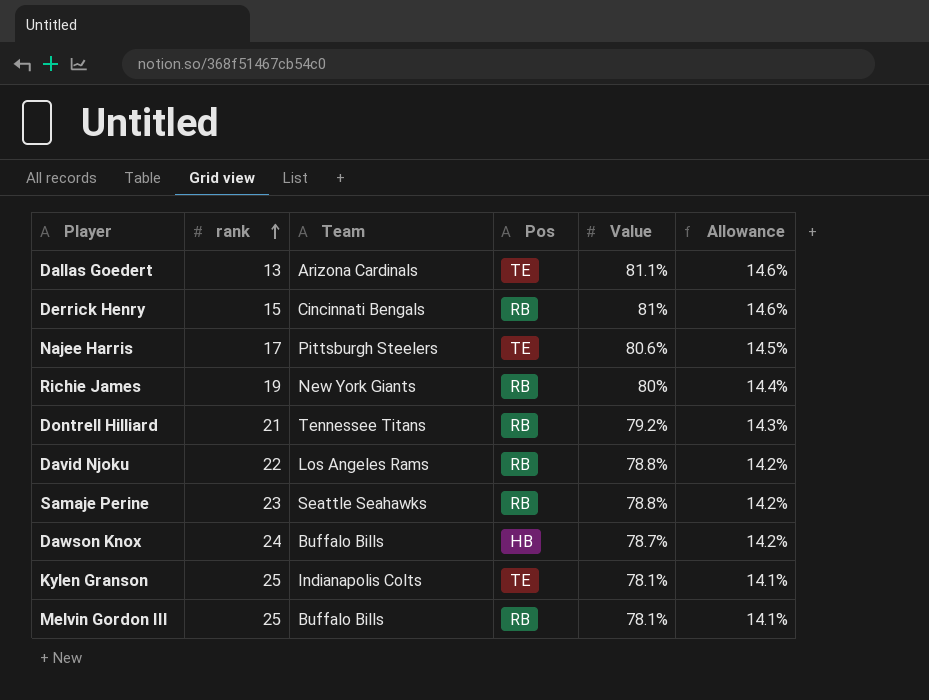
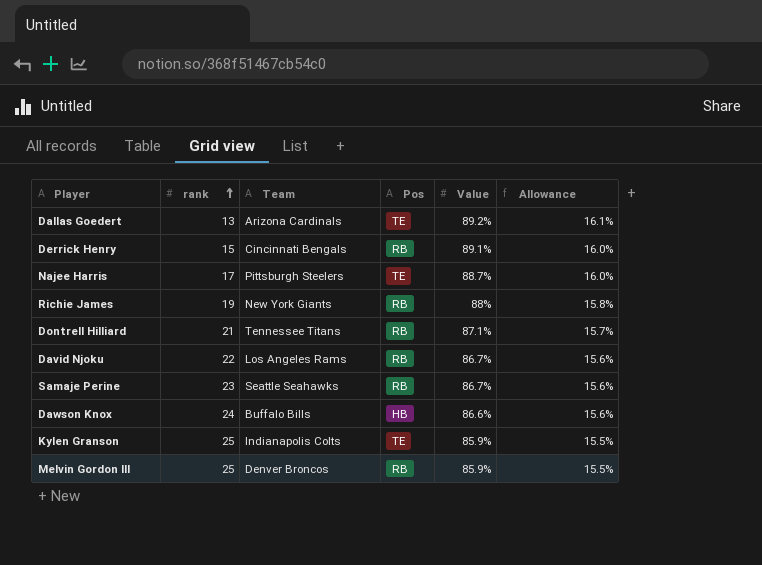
Dallas Goedert | Value: 81.1% -> 89.2%
Dallas Goedert | Allowance: 14.6% -> 16.1%
Derrick Henry | Value: 81% -> 89.1%
Derrick Henry | Allowance: 14.6% -> 16.0%
Najee Harris | Value: 80.6% -> 88.7%
Najee Harris | Allowance: 14.5% -> 16.0%
Richie James | Value: 80% -> 88%
Richie James | Allowance: 14.4% -> 15.8%
Dontrell Hilliard | Value: 79.2% -> 87.1%
Dontrell Hilliard | Allowance: 14.3% -> 15.7%
David Njoku | Value: 78.8% -> 86.7%
David Njoku | Allowance: 14.2% -> 15.6%
Samaje Perine | Value: 78.8% -> 86.7%
Samaje Perine | Allowance: 14.2% -> 15.6%
Dawson Knox | Value: 78.7% -> 86.6%
Dawson Knox | Allowance: 14.2% -> 15.6%
Kylen Granson | Value: 78.1% -> 85.9%
Kylen Granson | Allowance: 14.1% -> 15.5%
Melvin Gordon III | Team: Buffalo Bills -> Denver Broncos
Melvin Gordon III | Value: 78.1% -> 85.9%
Melvin Gordon III | Allowance: 14.1% -> 15.5%

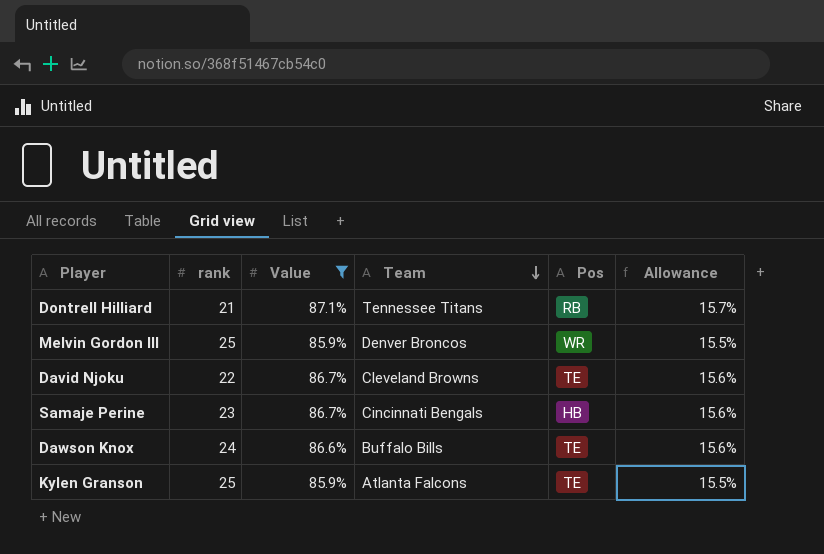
filter: none -> Value <= 87.1%
row order: rank ascending -> Team descending
column Value | position: 5 -> 3
Melvin Gordon III | Pos: RB -> WR
David Njoku | Team: Los Angeles Rams -> Cleveland Browns
David Njoku | Pos: RB -> TE
Samaje Perine | Team: Seattle Seahawks -> Cincinnati Bengals
Samaje Perine | Pos: RB -> HB
Dawson Knox | Pos: HB -> TE
Kylen Granson | Team: Indianapolis Colts -> Atlanta Falcons

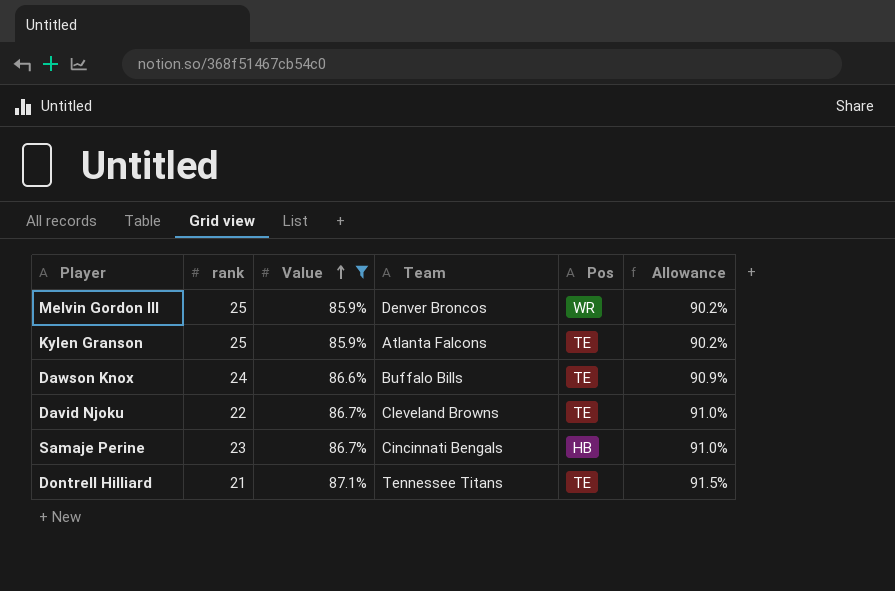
row order: Team descending -> Value ascending
column Allowance | formula: [Value] * 0.18 -> [Value] * 1.05
Dontrell Hilliard | Pos: RB -> TE

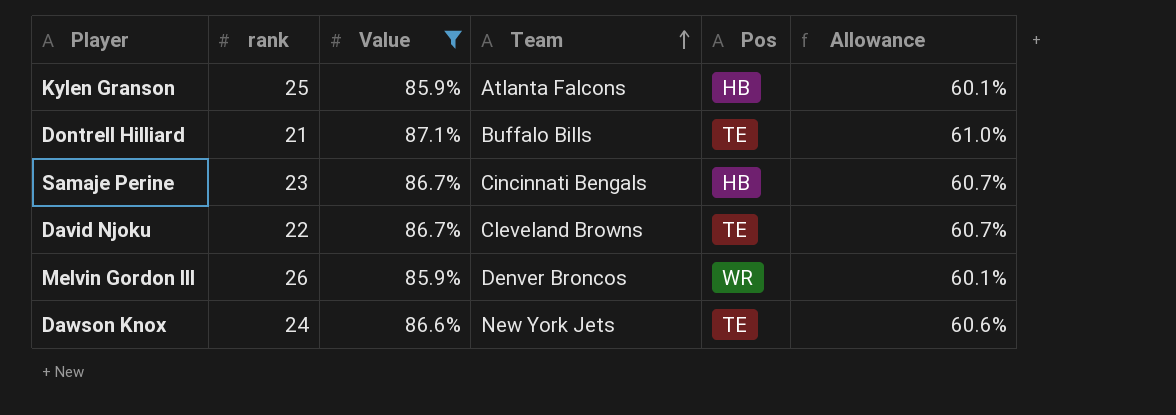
row order: Value ascending -> Team ascending
column Allowance | formula: [Value] * 1.05 -> [Value] * 0.7
Kylen Granson | Pos: TE -> HB
Dontrell Hilliard | Team: Tennessee Titans -> Buffalo Bills
Melvin Gordon III | rank: 25 -> 26
Dawson Knox | Team: Buffalo Bills -> New York Jets

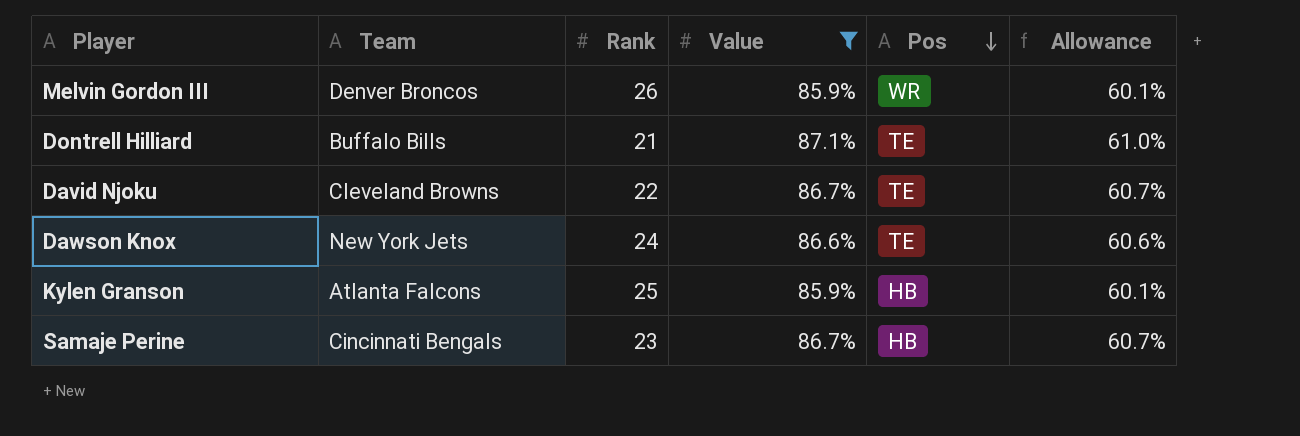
row order: Team ascending -> Pos descending
column Team | position: 4 -> 2
column name: rank -> Rank

